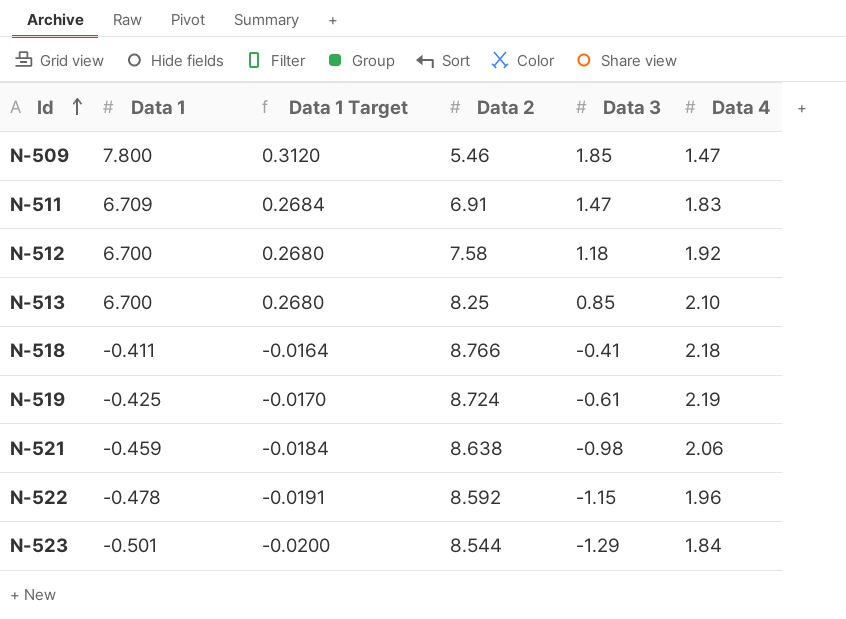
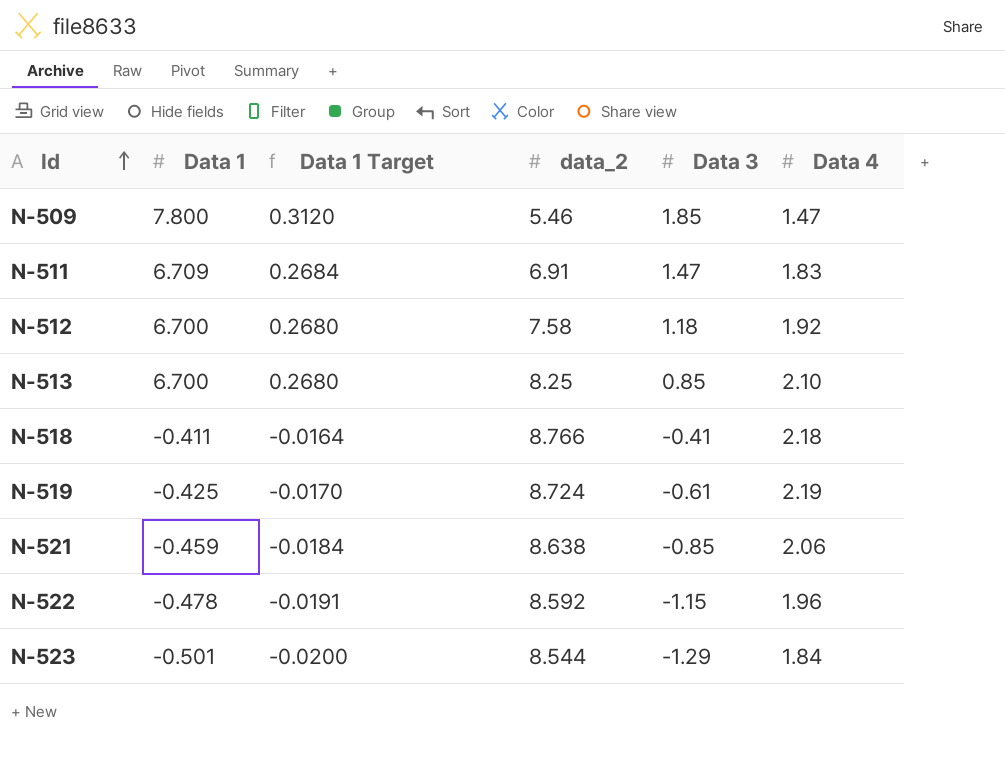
column name: Data 2 -> data_2
N-521 | Data 3: -0.98 -> -0.85

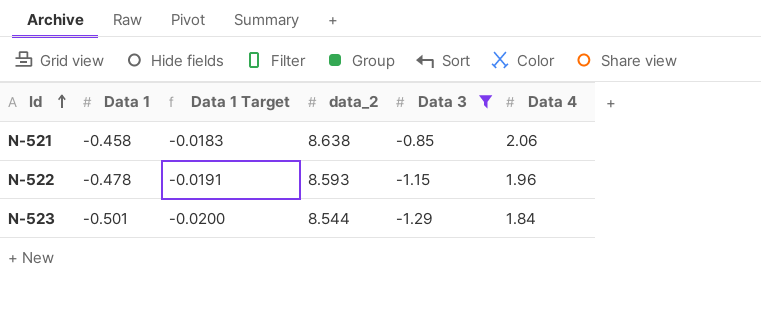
filter: none -> Data 3 <= -0.85
N-521 | Data 1: -0.459 -> -0.458
N-521 | Data 1 Target: -0.0184 -> -0.0183
N-522 | data_2: 8.592 -> 8.593

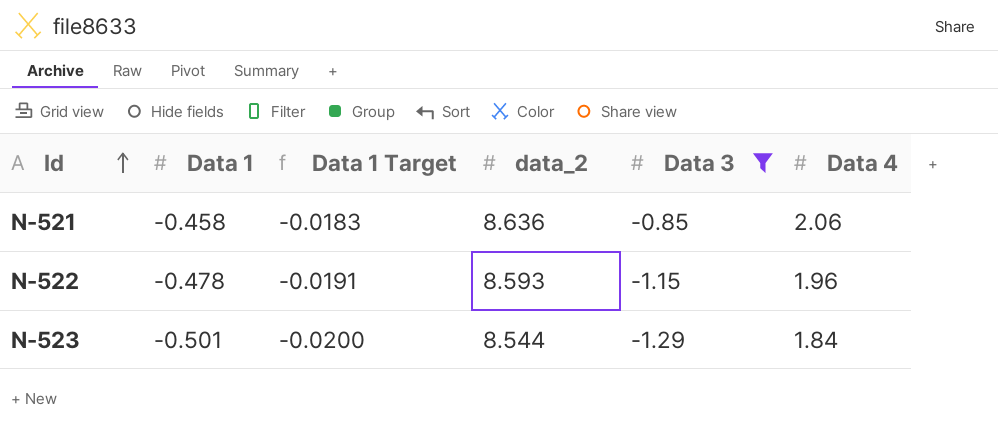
N-521 | data_2: 8.638 -> 8.636

